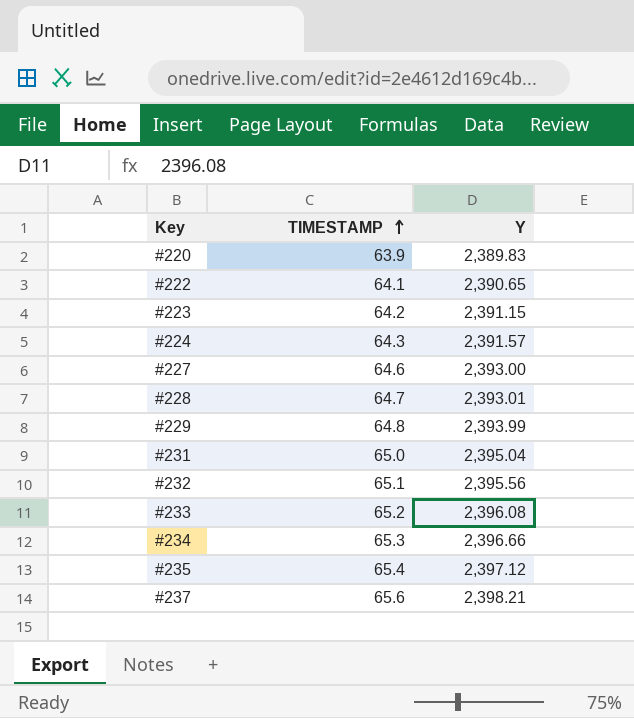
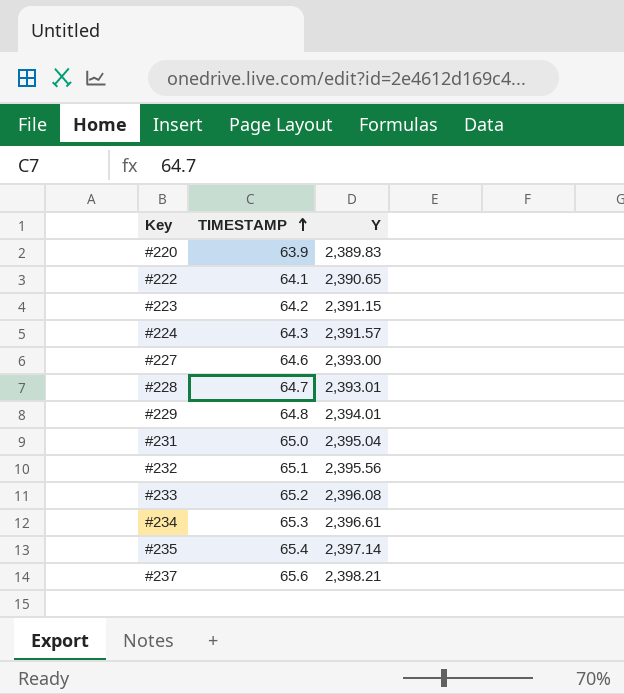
#229 | Y: 2,393.99 -> 2,394.01
#234 | Y: 2,396.66 -> 2,396.61
#235 | Y: 2,397.12 -> 2,397.14

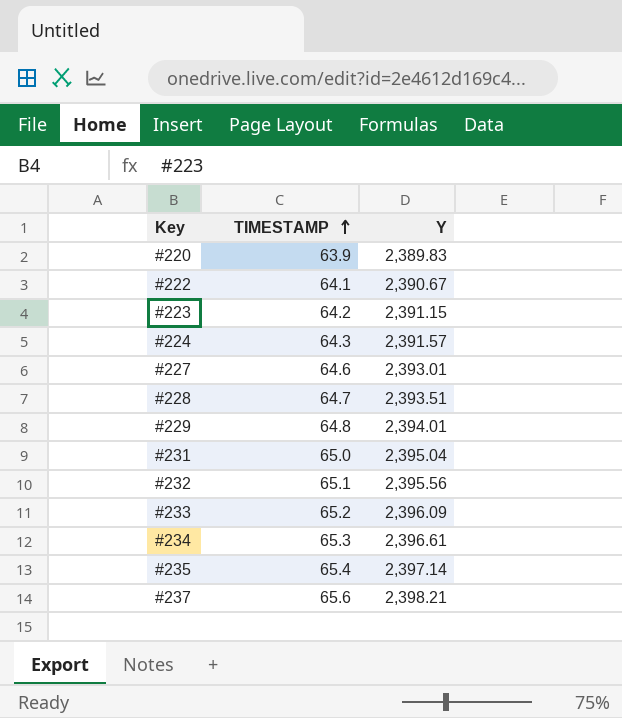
#222 | Y: 2,390.65 -> 2,390.67
#227 | Y: 2,393.00 -> 2,393.01
#228 | Y: 2,393.01 -> 2,393.51
#233 | Y: 2,396.08 -> 2,396.09

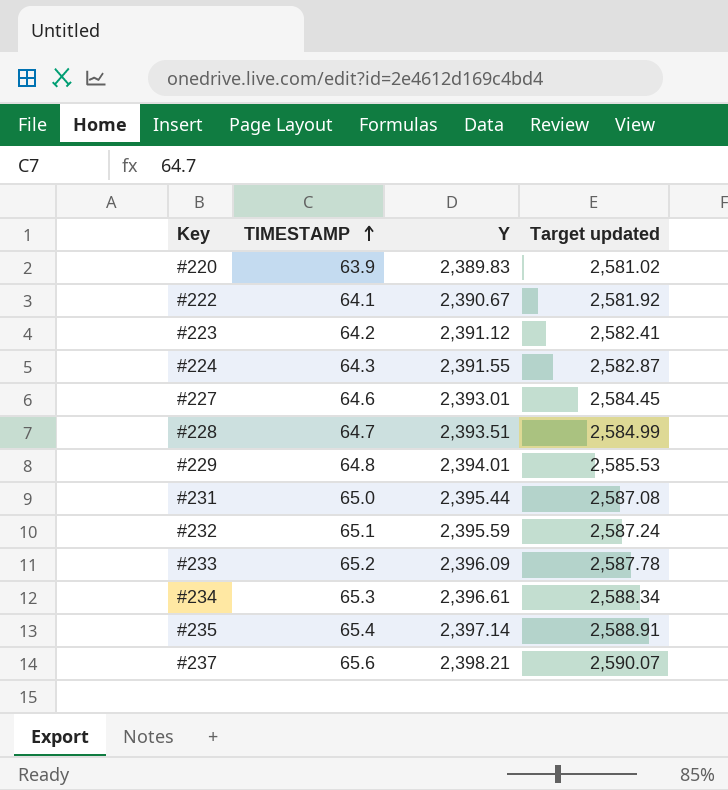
column Target updated | formula: none -> [Y] * 1.08
#223 | Y: 2,391.15 -> 2,391.12
#224 | Y: 2,391.57 -> 2,391.55
#231 | Y: 2,395.04 -> 2,395.44
#232 | Y: 2,395.56 -> 2,395.59

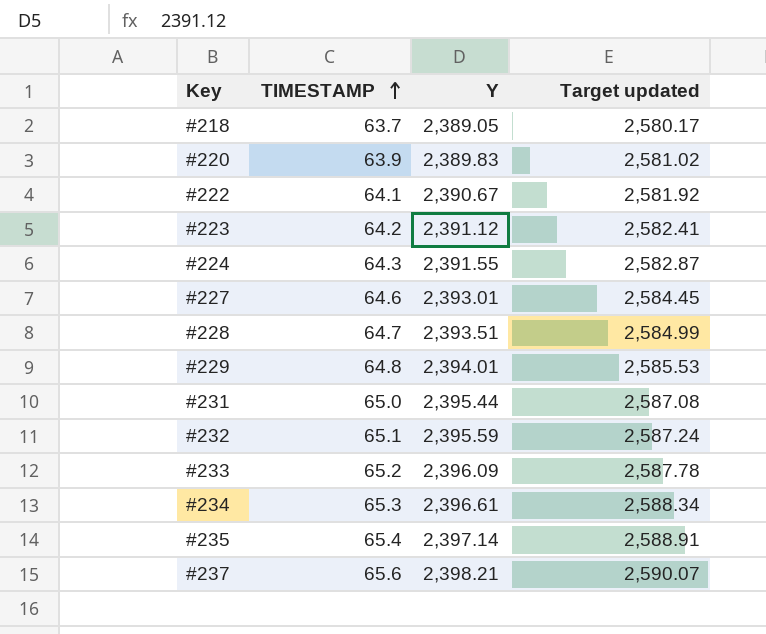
row #218: none -> 63.7 | 2,389.05 | 2,580.17

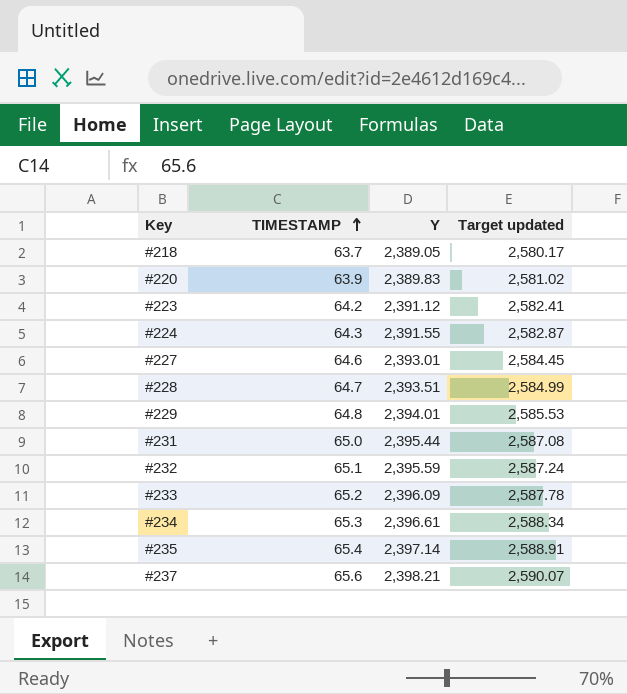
row #222: 64.1 | 2,390.67 | 2,581.92 -> none

